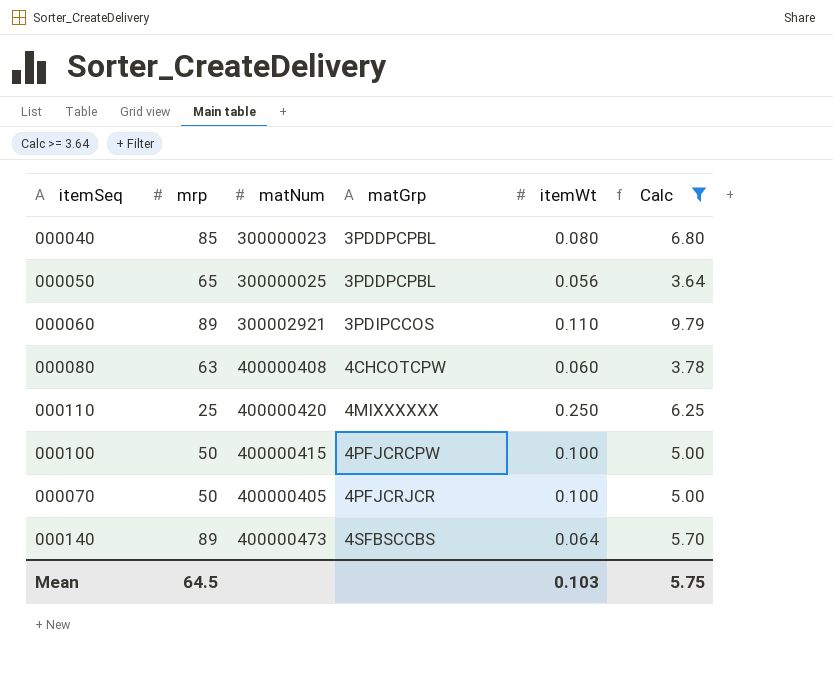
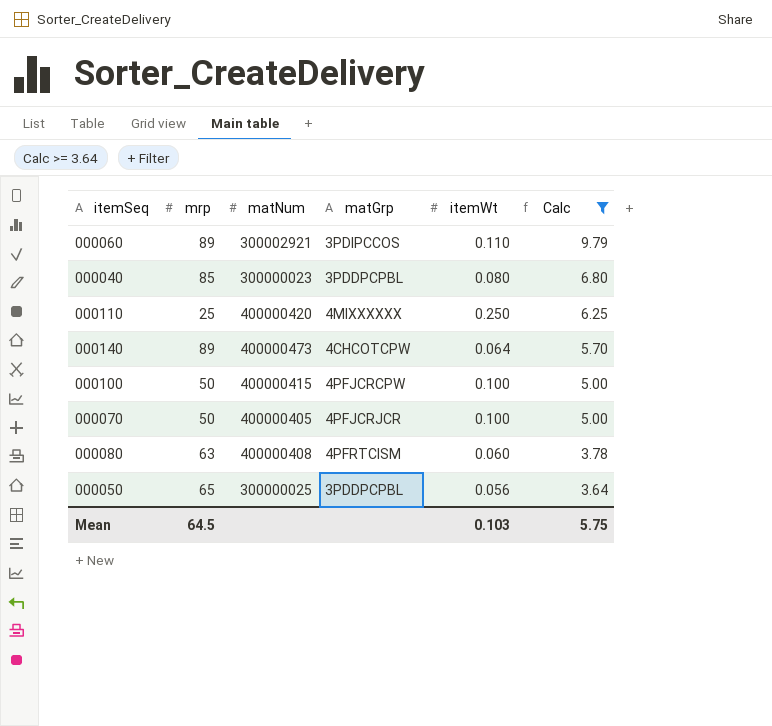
row order: matGrp ascending -> Calc descending
000140 | matGrp: 4SFBSCCBS -> 4CHCOTCPW
000080 | matGrp: 4CHCOTCPW -> 4PFRTCISM

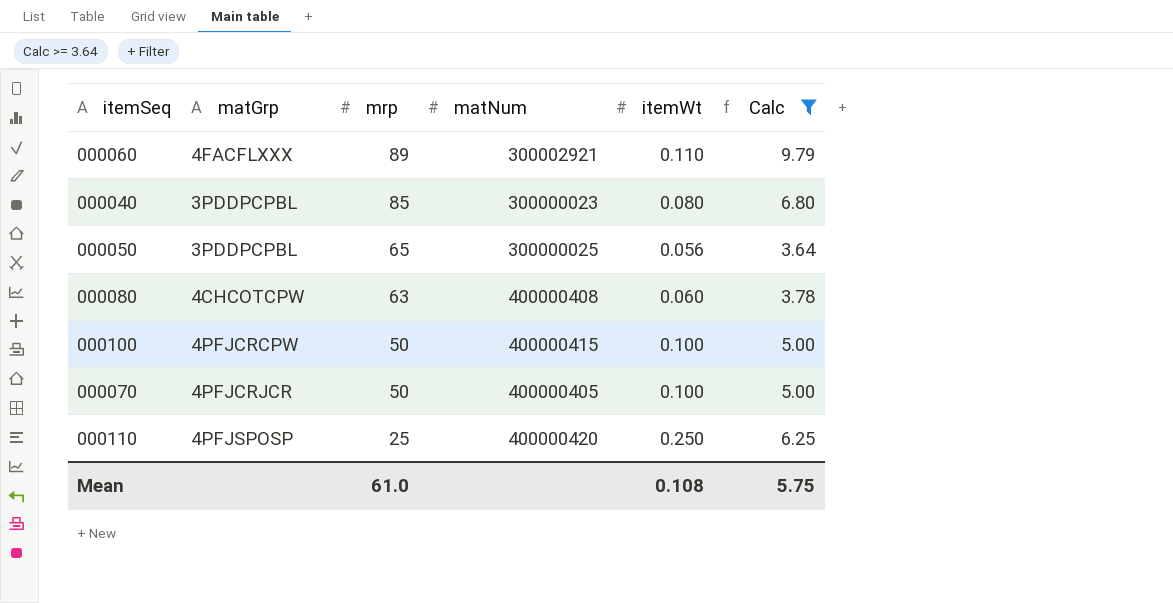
row order: Calc descending -> mrp descending
column matGrp | position: 4 -> 2
row 000140: 89 | 400000473 | 4CHCOTCPW | 0.064 | 5.70 -> none
000060 | matGrp: 3PDIPCCOS -> 4FACFLXXX
000080 | matGrp: 4PFRTCISM -> 4CHCOTCPW
000110 | matGrp: 4MIXXXXXX -> 4PFJSPOSP
Mean | mrp: 64.5 -> 61.0
Mean | itemWt: 0.103 -> 0.108

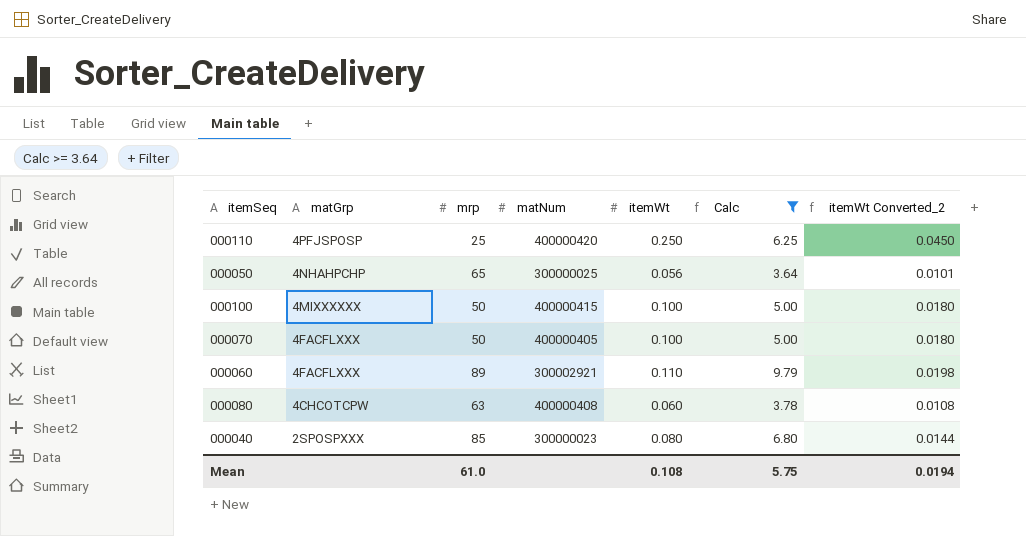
row order: mrp descending -> matGrp descending
column itemWt Converted_2 | formula: none -> [itemWt] * 0.18
000050 | matGrp: 3PDDPCPBL -> 4NHAHPCHP
000100 | matGrp: 4PFJCRCPW -> 4MIXXXXXX
000070 | matGrp: 4PFJCRJCR -> 4FACFLXXX
000040 | matGrp: 3PDDPCPBL -> 2SPOSPXXX

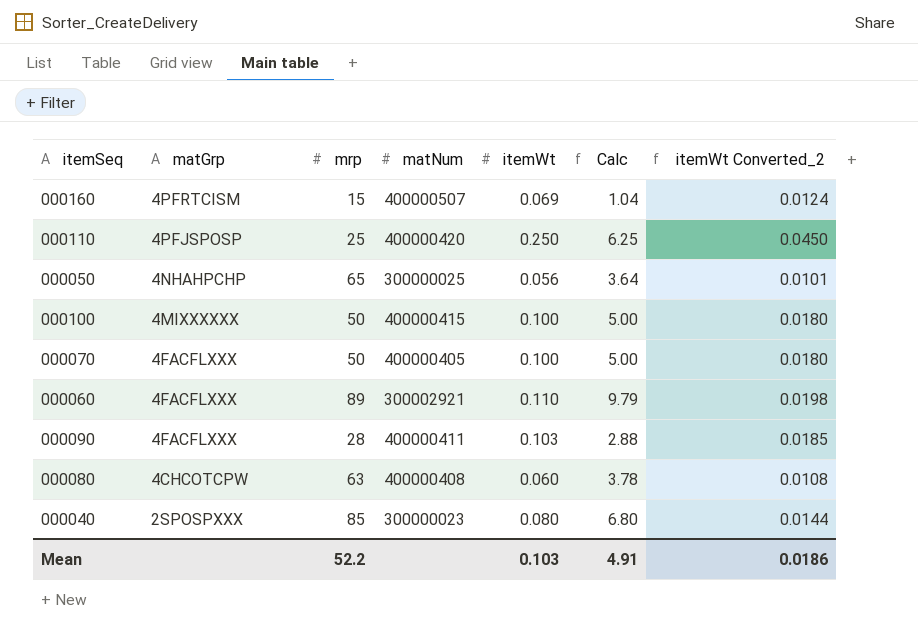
filter: Calc >= 3.64 -> none
Mean | mrp: 61.0 -> 52.2
Mean | itemWt: 0.108 -> 0.103
Mean | Calc: 5.75 -> 4.91
Mean | itemWt Converted_2: 0.0194 -> 0.0186

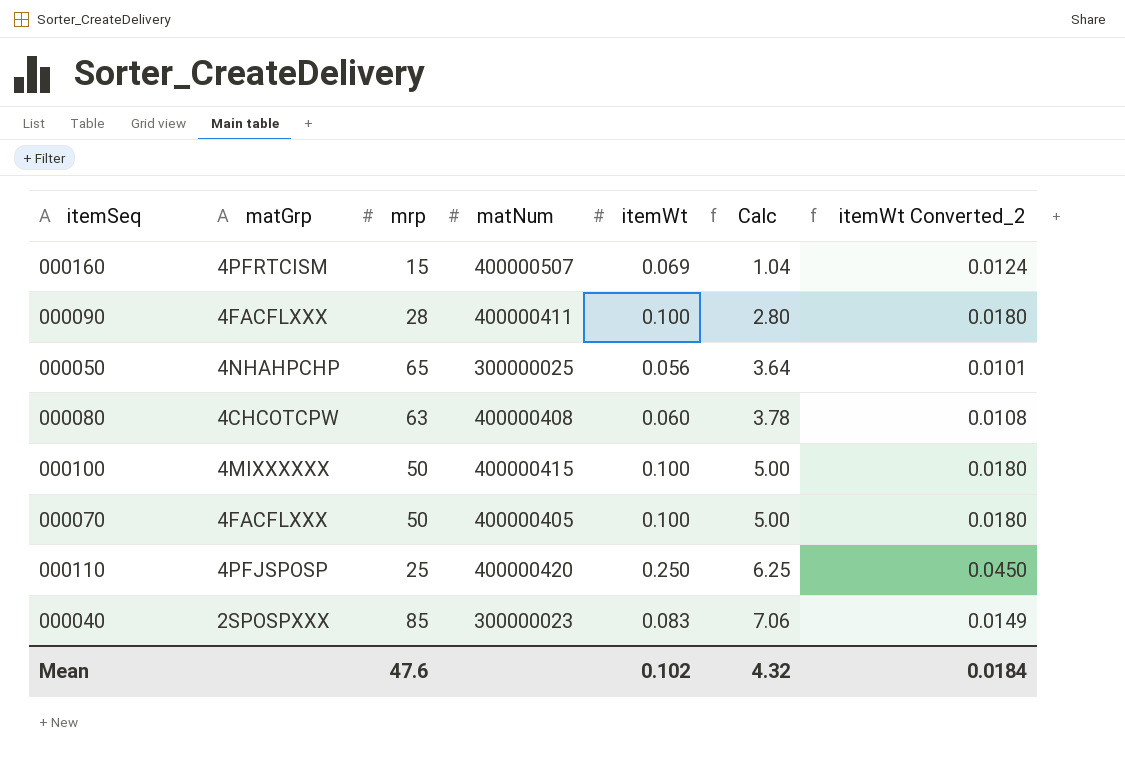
row order: matGrp descending -> Calc ascending
row 000060: 4FACFLXXX | 89 | 300002921 | 0.110 | 9.79 | 0.0198 -> none
000090 | itemWt: 0.103 -> 0.100
000090 | Calc: 2.88 -> 2.80
000090 | itemWt Converted_2: 0.0185 -> 0.0180
000040 | itemWt: 0.080 -> 0.083
000040 | Calc: 6.80 -> 7.06
000040 | itemWt Converted_2: 0.0144 -> 0.0149
Mean | mrp: 52.2 -> 47.6
Mean | itemWt: 0.103 -> 0.102
Mean | Calc: 4.91 -> 4.32
Mean | itemWt Converted_2: 0.0186 -> 0.0184

